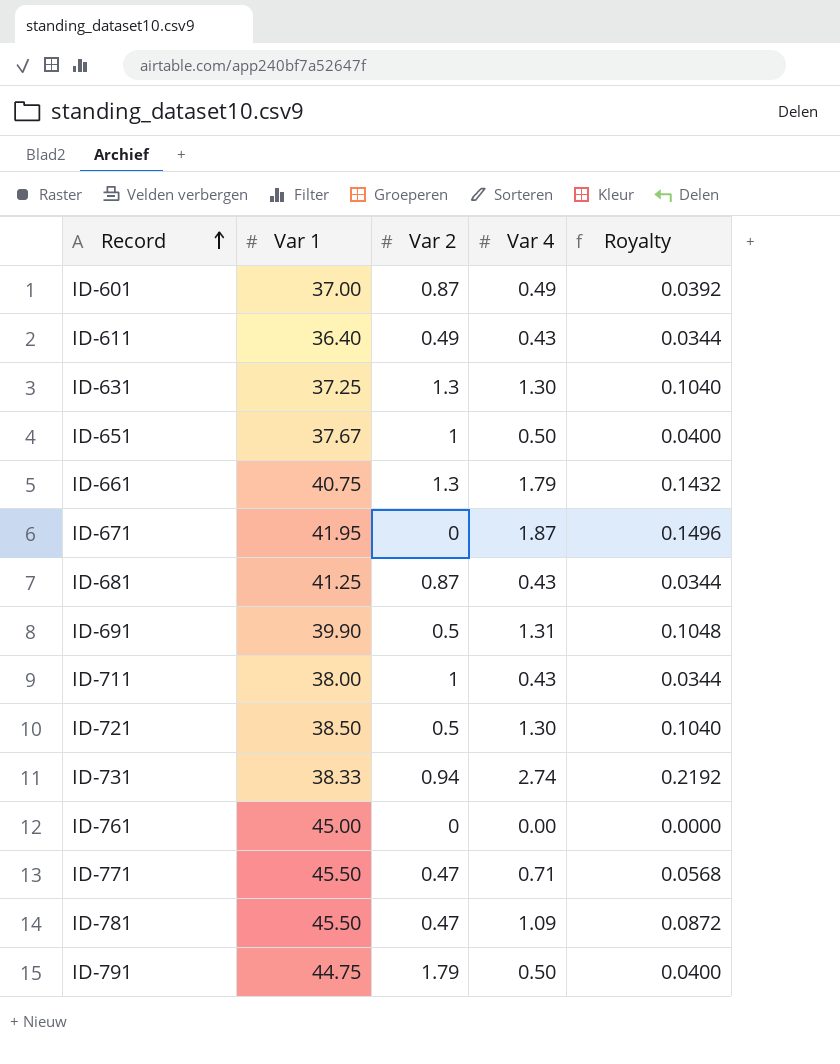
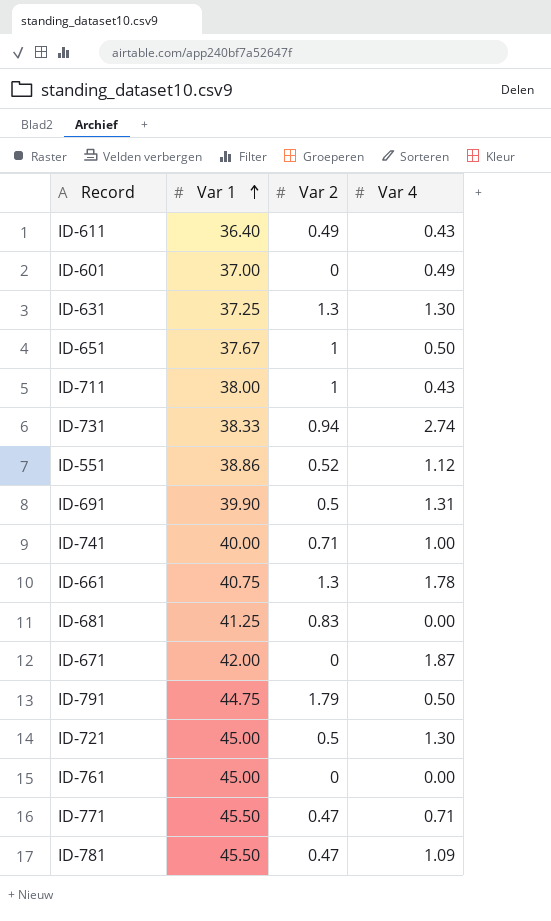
row order: Record ascending -> Var 1 ascending
column Royalty | formula: [Var 4] * 0.08 -> none
ID-601 | Var 2: 0.87 -> 0
row ID-551: none -> 38.86 | 0.52 | 1.12
row ID-741: none -> 40.00 | 0.71 | 1.00
ID-661 | Var 4: 1.79 -> 1.78
ID-681 | Var 2: 0.87 -> 0.83
ID-681 | Var 4: 0.43 -> 0.00
ID-671 | Var 1: 41.95 -> 42.00
ID-721 | Var 1: 38.50 -> 45.00

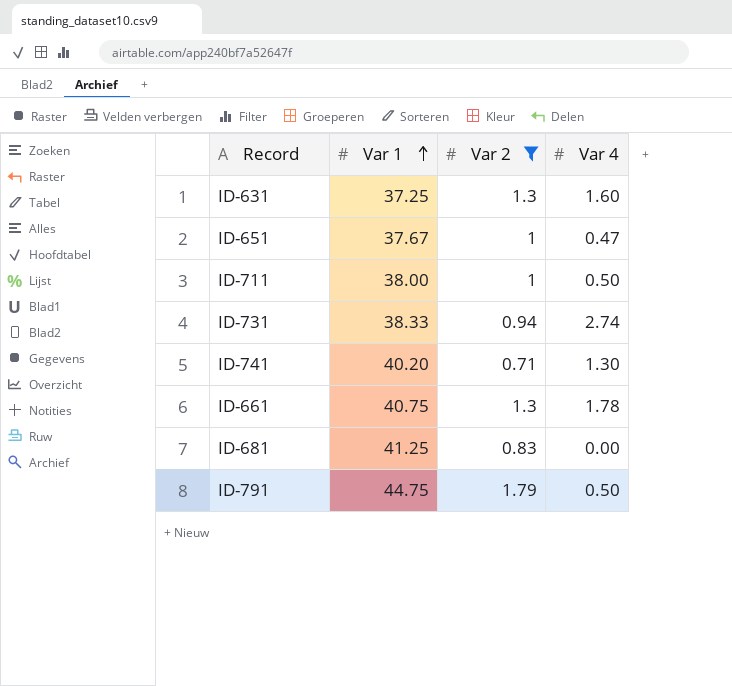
filter: none -> Var 2 >= 0.71
ID-631 | Var 4: 1.30 -> 1.60
ID-651 | Var 4: 0.50 -> 0.47
ID-711 | Var 4: 0.43 -> 0.50
ID-741 | Var 1: 40.00 -> 40.20
ID-741 | Var 4: 1.00 -> 1.30

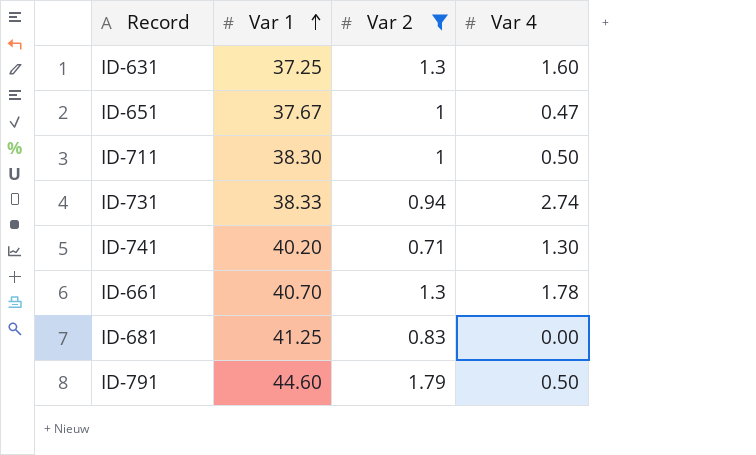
ID-711 | Var 1: 38.00 -> 38.30
ID-661 | Var 1: 40.75 -> 40.70
ID-791 | Var 1: 44.75 -> 44.60

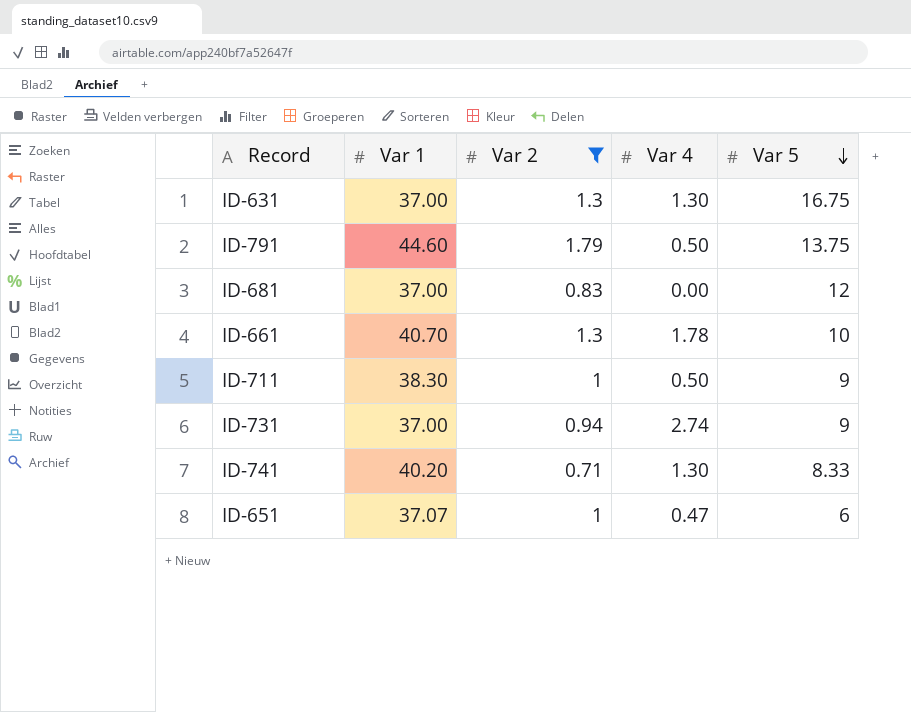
row order: Var 1 ascending -> Var 5 descending
column Var 5 | position: none -> 5
ID-631 | Var 1: 37.25 -> 37.00
ID-631 | Var 4: 1.60 -> 1.30
ID-681 | Var 1: 41.25 -> 37.00
ID-731 | Var 1: 38.33 -> 37.00
ID-651 | Var 1: 37.67 -> 37.07

